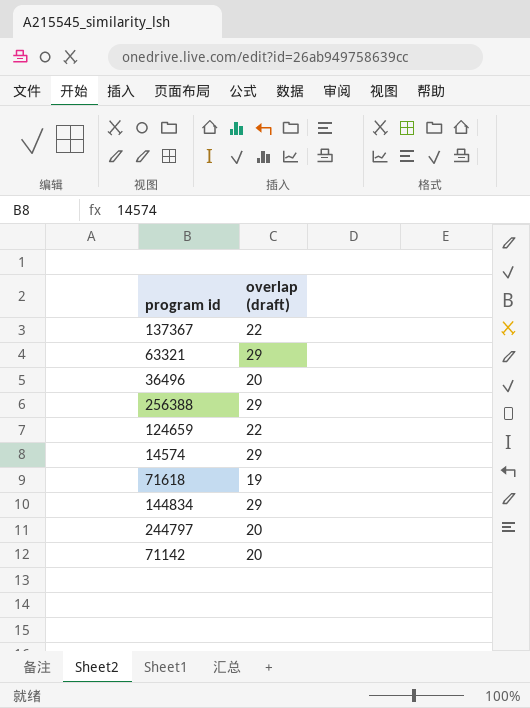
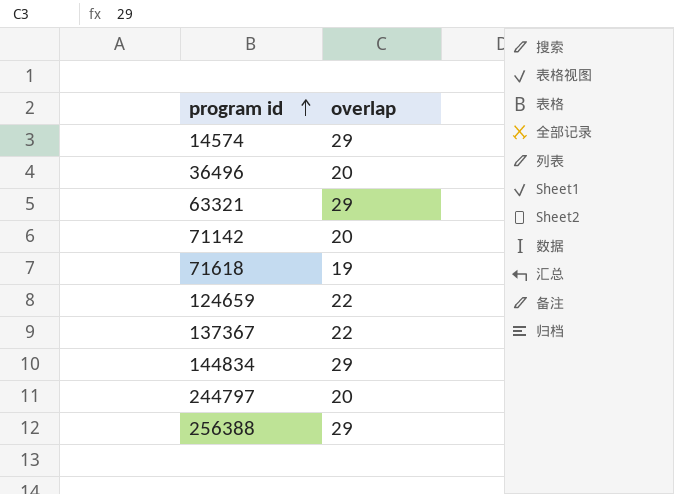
row order: none -> program id ascending
column name: overlap (draft) -> overlap

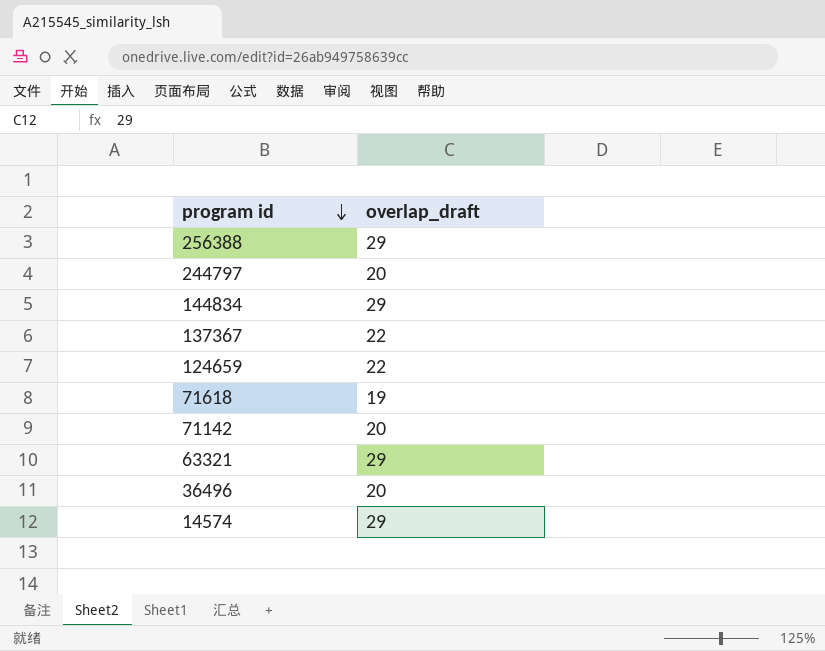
row order: program id ascending -> program id descending
column name: overlap -> overlap_draft

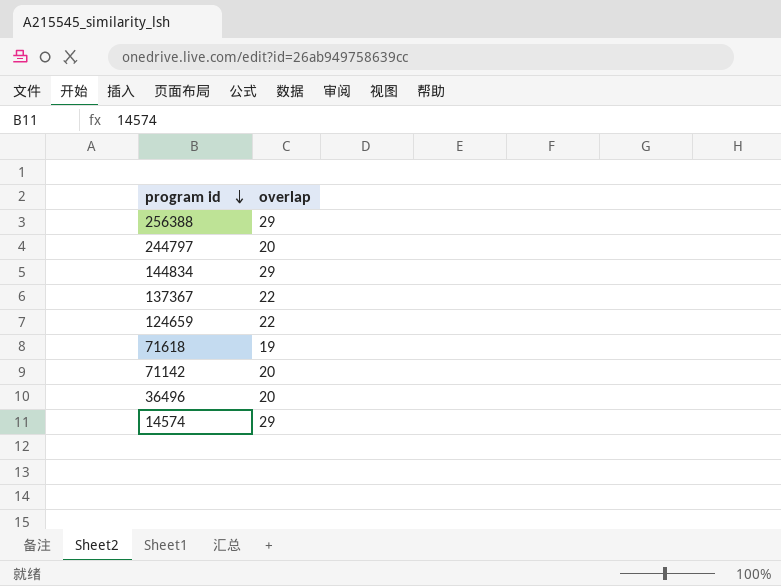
column name: overlap_draft -> overlap
row 63321: 29 -> none

